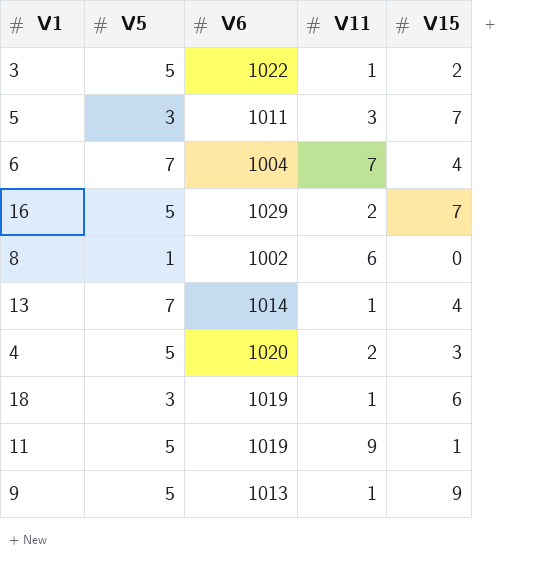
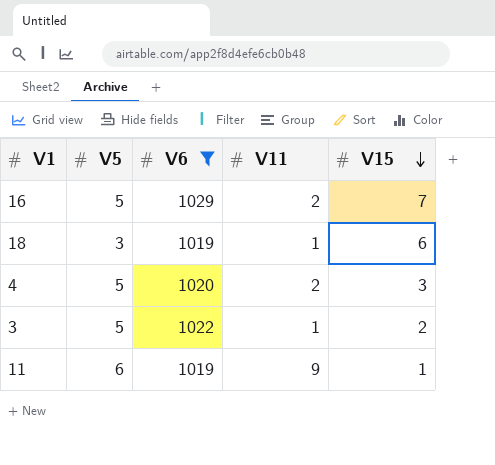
filter: none -> V6 >= 1019
row order: none -> V15 descending
11 | V5: 5 -> 6

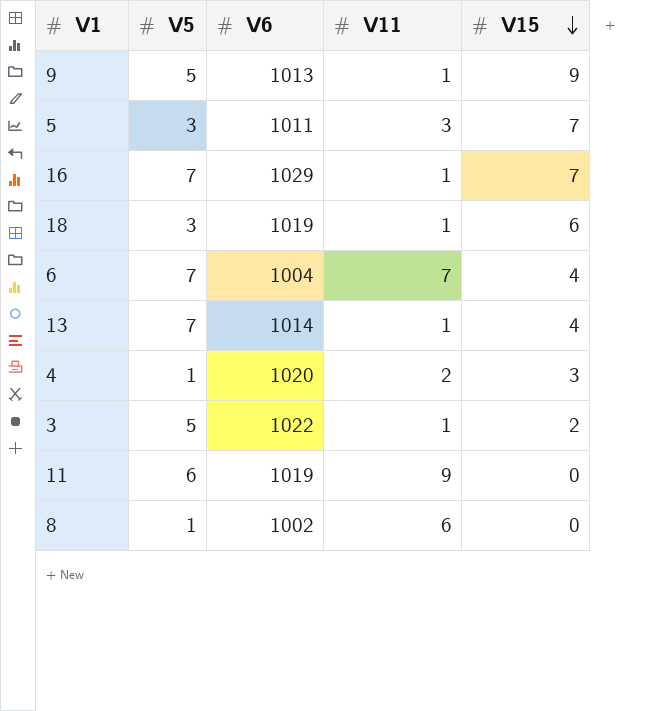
filter: V6 >= 1019 -> none
16 | V5: 5 -> 7
16 | V11: 2 -> 1
4 | V5: 5 -> 1
11 | V15: 1 -> 0

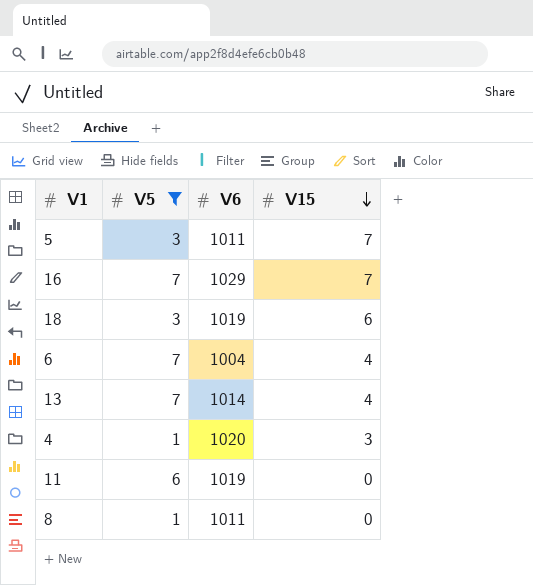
filter: none -> V5 != 5
column V11 | position: 4 -> none
8 | V6: 1002 -> 1011

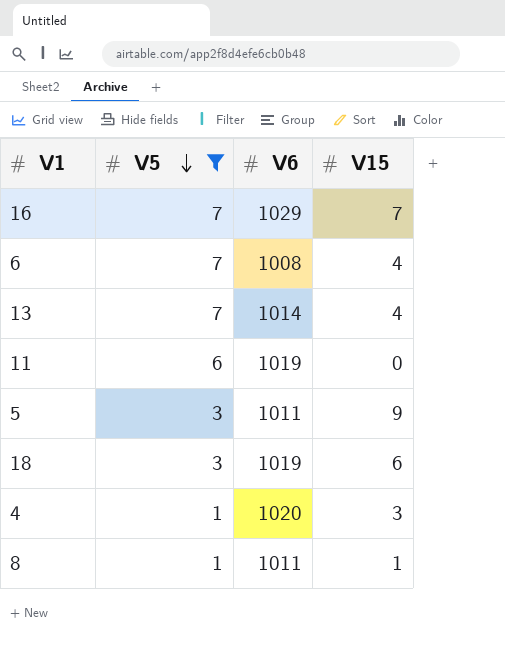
row order: V15 descending -> V5 descending
6 | V6: 1004 -> 1008
5 | V15: 7 -> 9
8 | V15: 0 -> 1

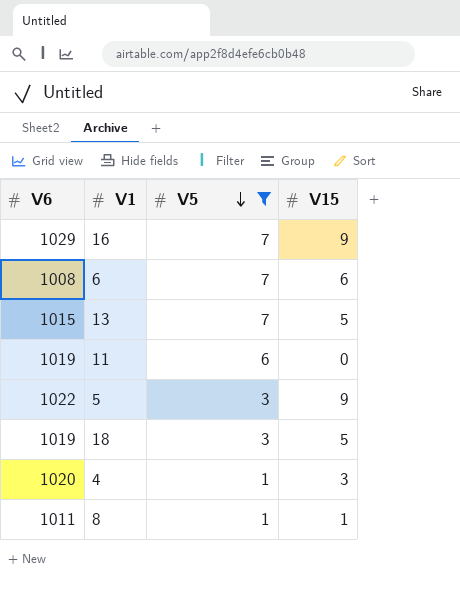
column V6 | position: 3 -> 1
16 | V15: 7 -> 9
6 | V15: 4 -> 6
13 | V6: 1014 -> 1015
13 | V15: 4 -> 5
5 | V6: 1011 -> 1022
18 | V15: 6 -> 5

